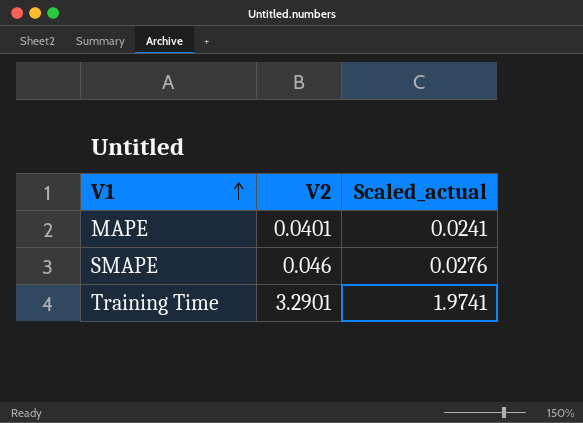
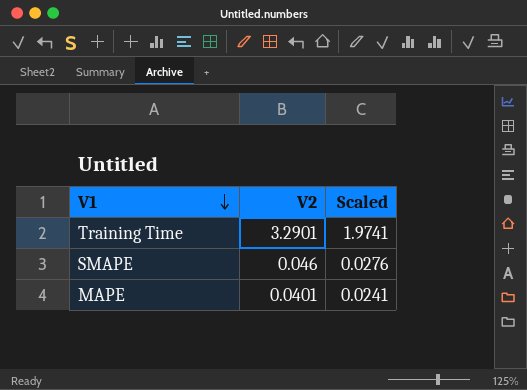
row order: V1 ascending -> V1 descending
column name: Scaled_actual -> Scaled

